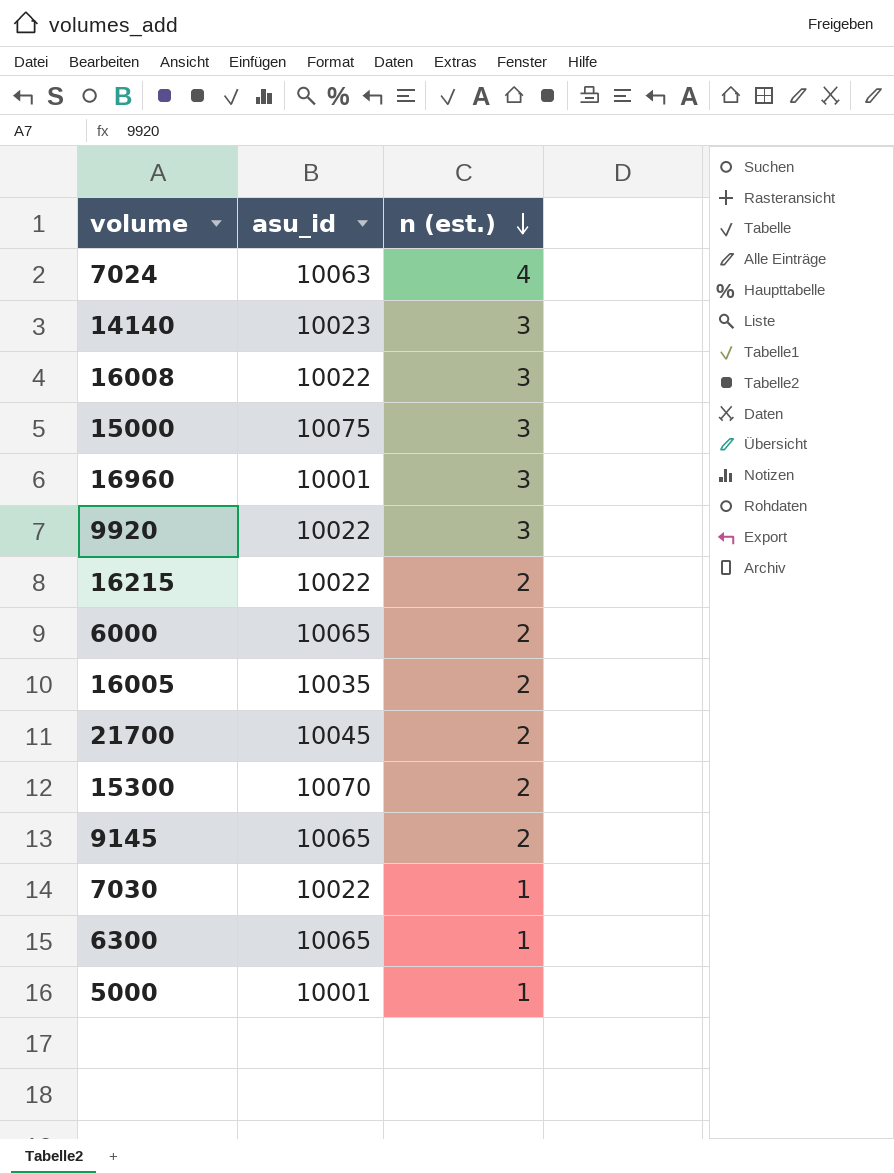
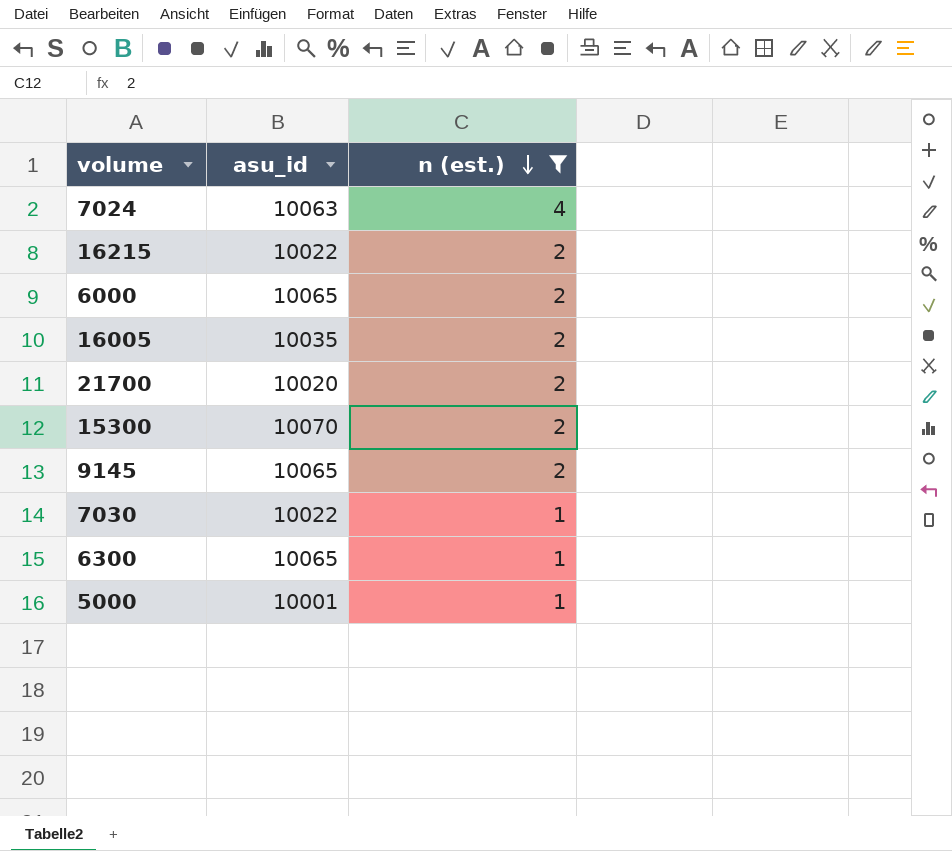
filter: none -> n (est.) != 3
21700 | asu_id: 10045 -> 10020

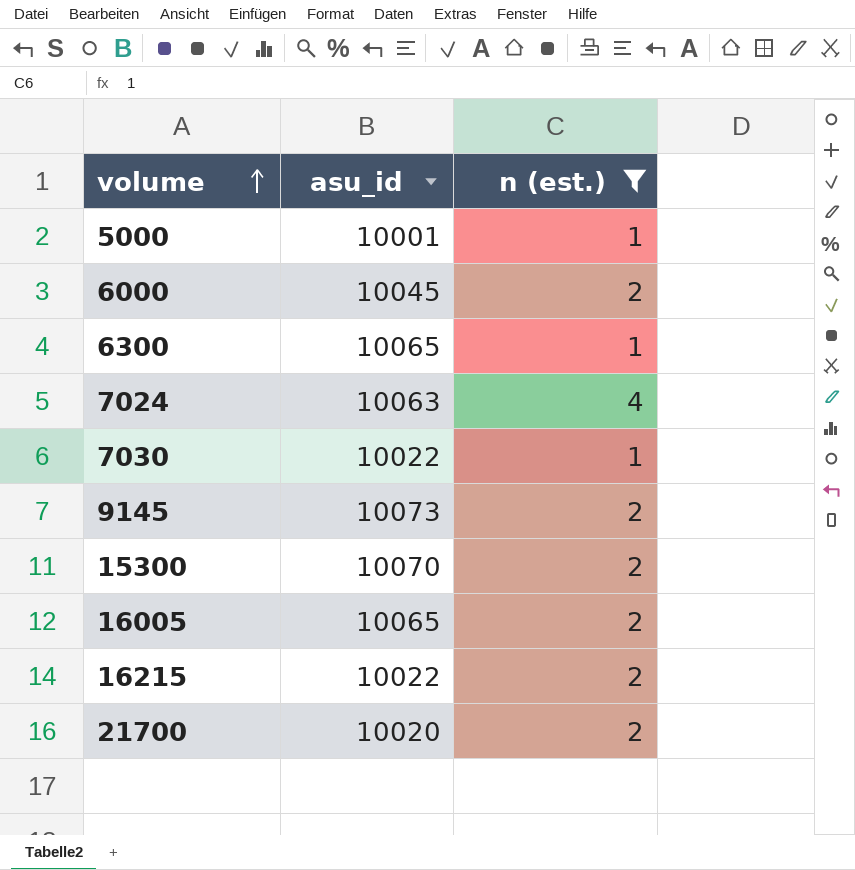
row order: n (est.) descending -> volume ascending
6000 | asu_id: 10065 -> 10045
9145 | asu_id: 10065 -> 10073
16005 | asu_id: 10035 -> 10065

